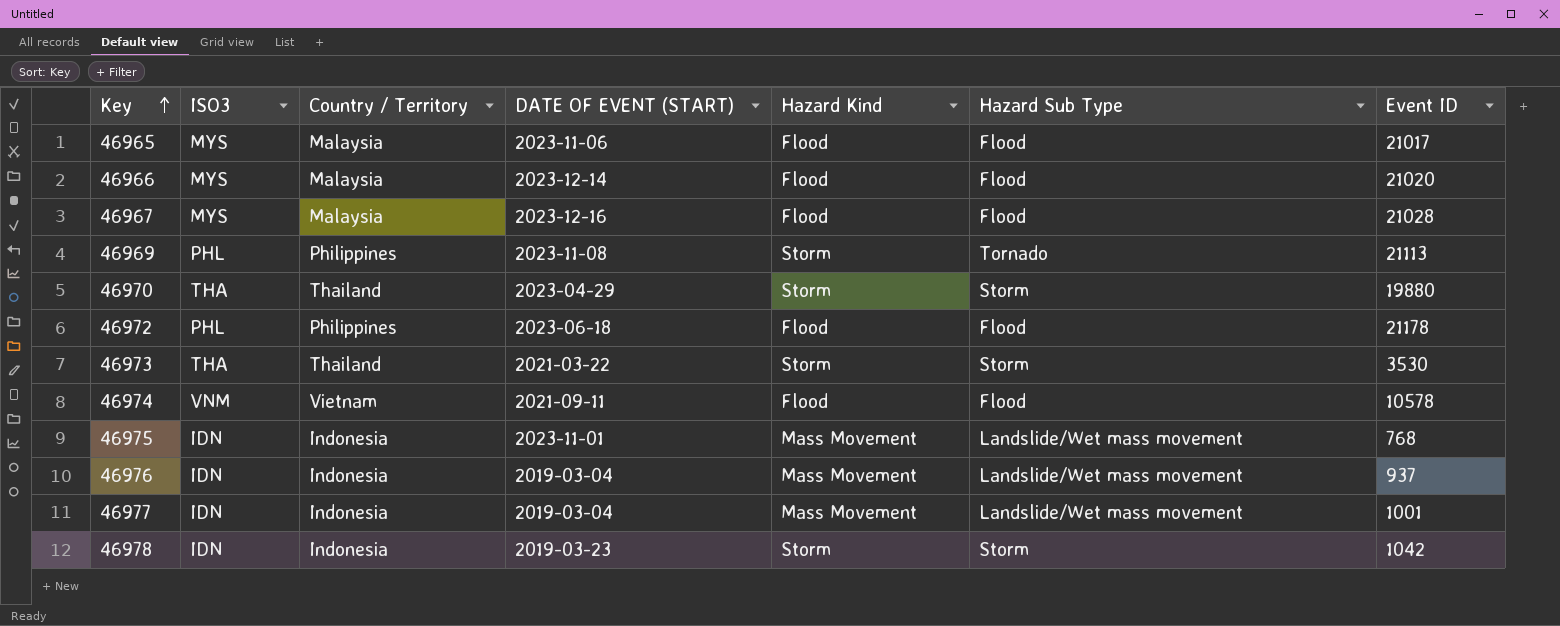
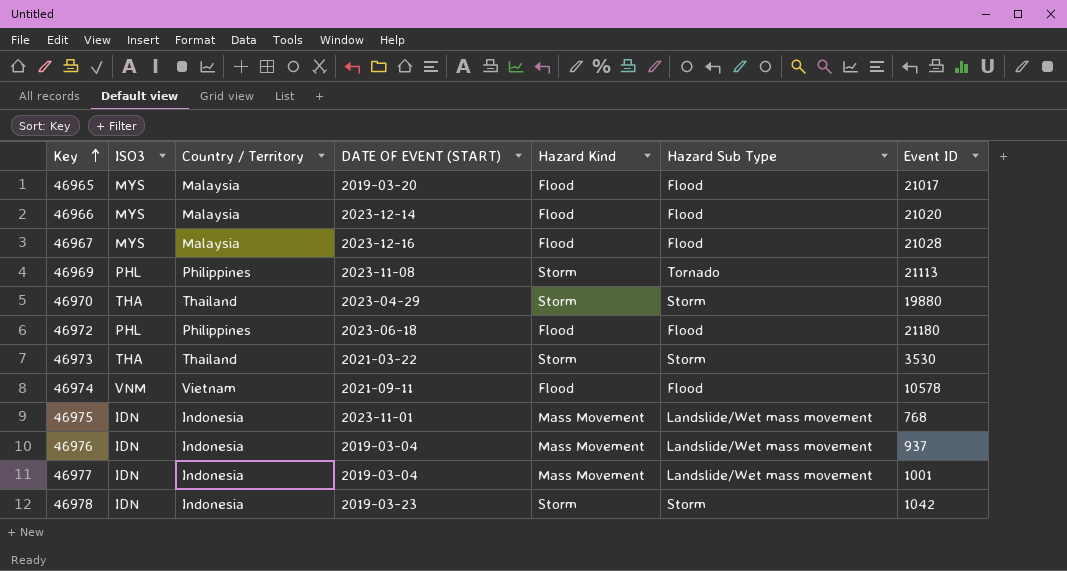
46965 | DATE OF EVENT (START): 2023-11-06 -> 2019-03-20
46972 | Event ID: 21178 -> 21180

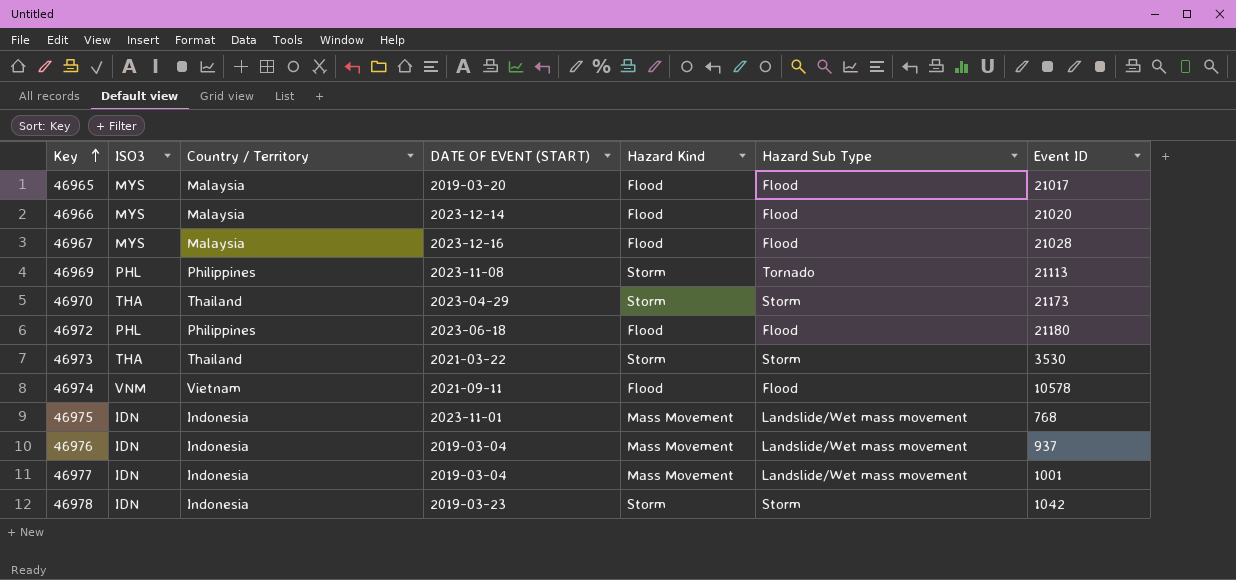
46970 | Event ID: 19880 -> 21173

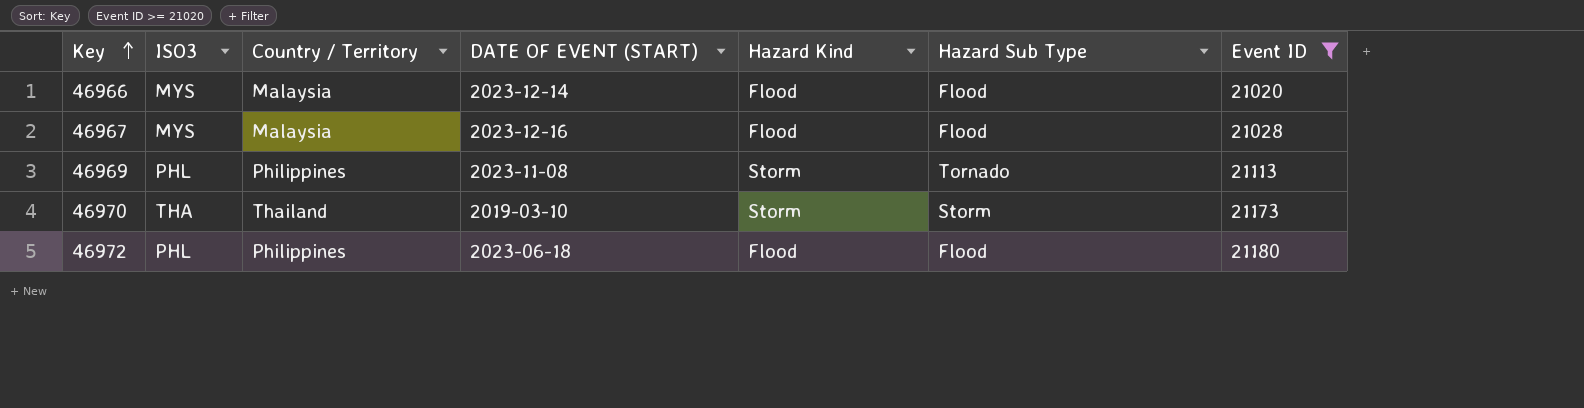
filter: none -> Event ID >= 21020
46970 | DATE OF EVENT (START): 2023-04-29 -> 2019-03-10

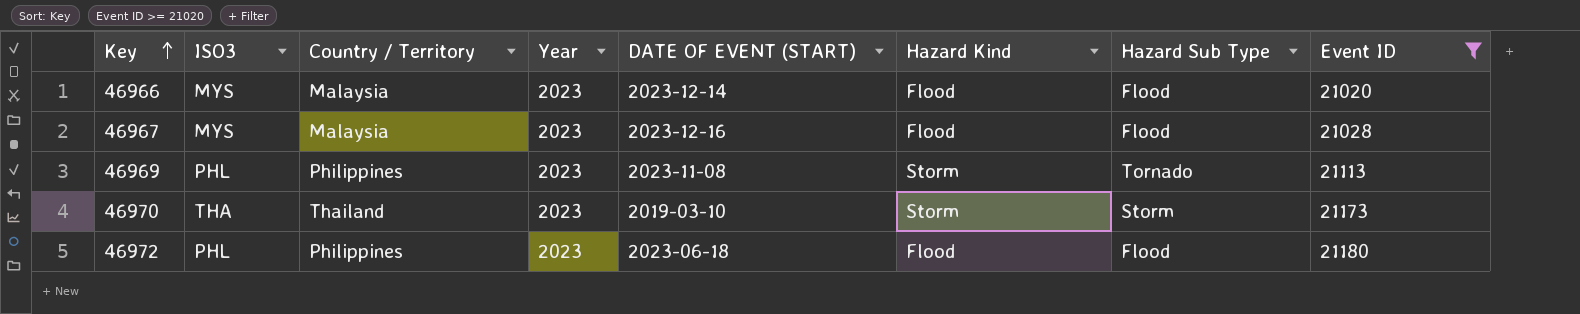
column Year | position: none -> 4

